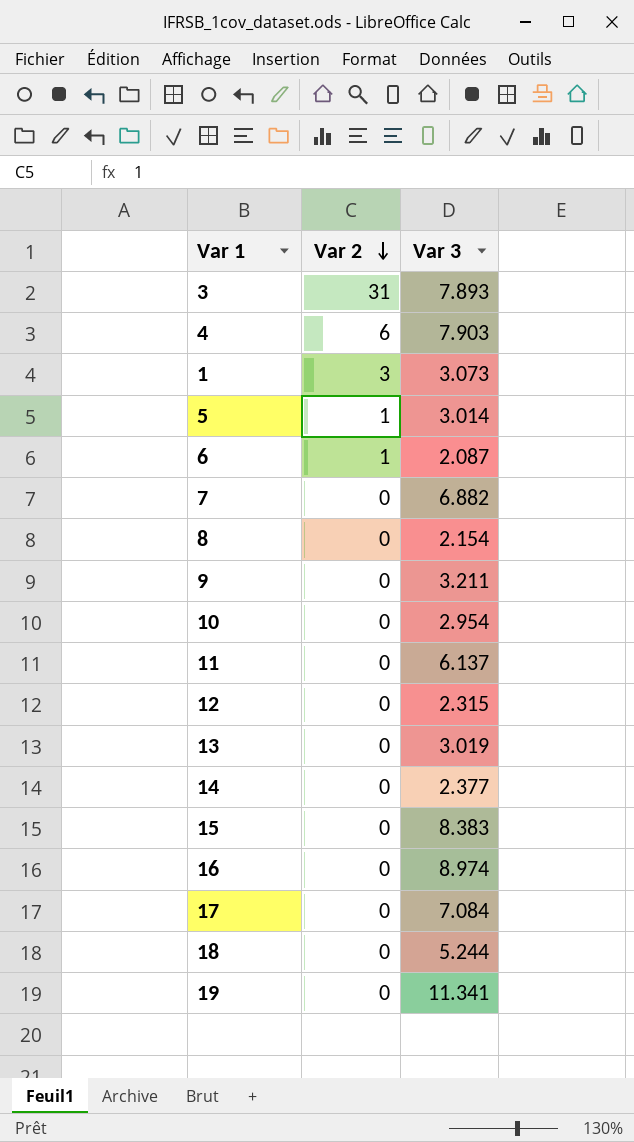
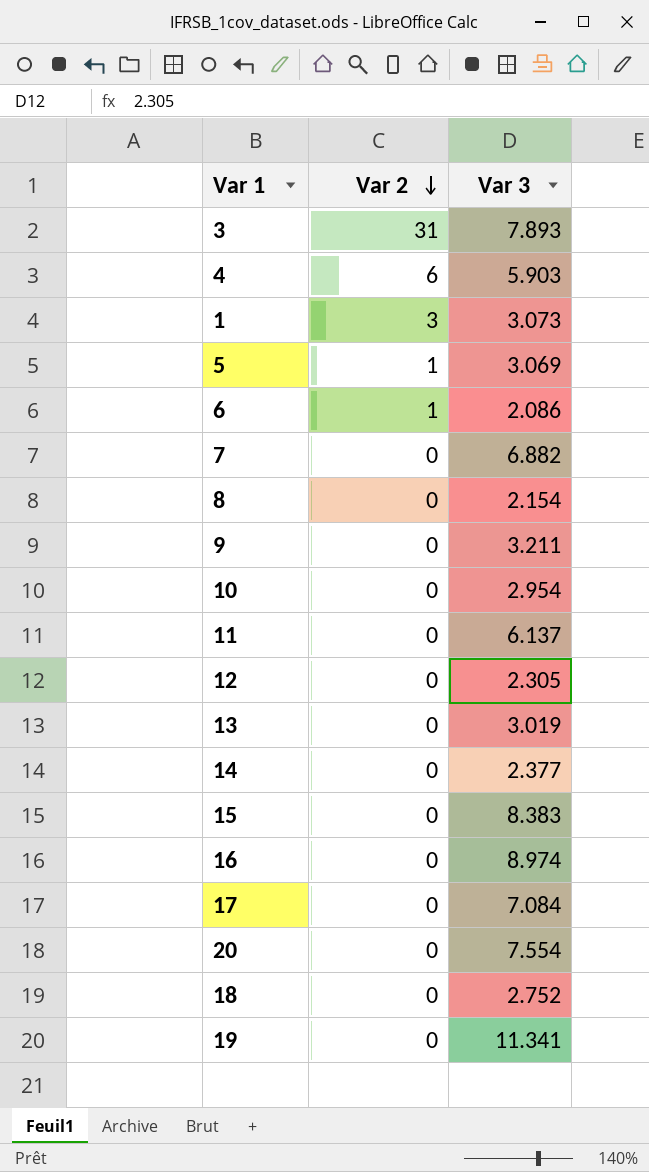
4 | Var 3: 7.903 -> 5.903
5 | Var 3: 3.014 -> 3.069
6 | Var 3: 2.087 -> 2.086
12 | Var 3: 2.315 -> 2.305
row 20: none -> 0 | 7.554
18 | Var 3: 5.244 -> 2.752

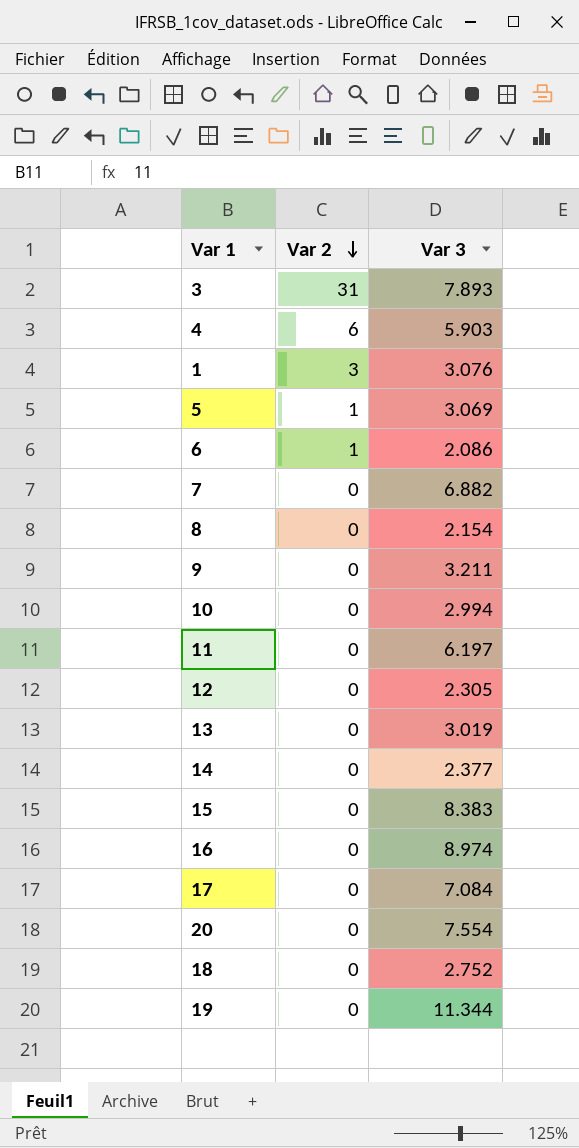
1 | Var 3: 3.073 -> 3.076
10 | Var 3: 2.954 -> 2.994
11 | Var 3: 6.137 -> 6.197
19 | Var 3: 11.341 -> 11.344

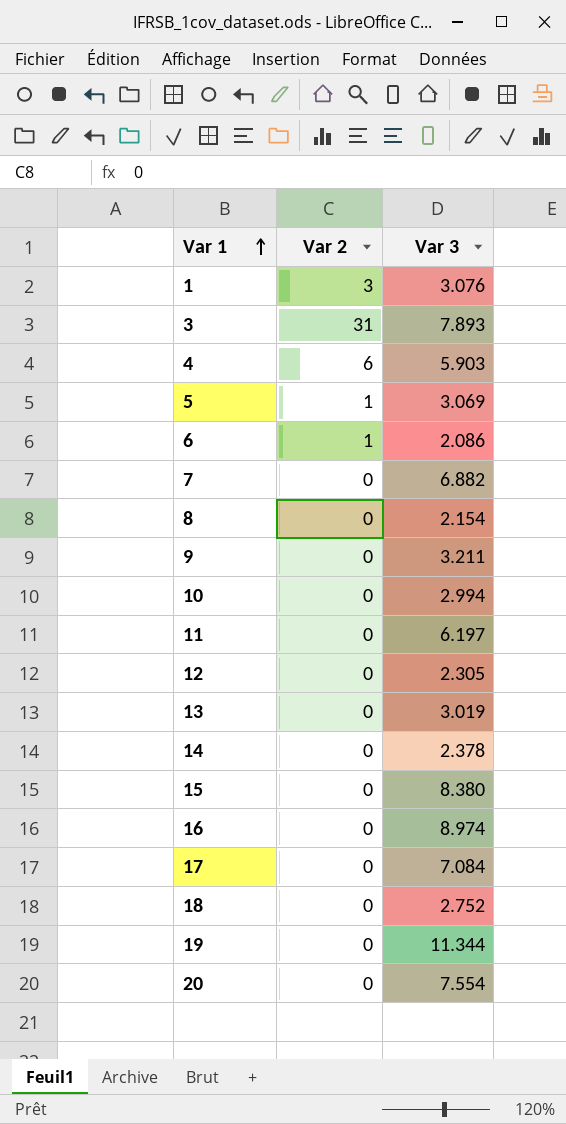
row order: Var 2 descending -> Var 1 ascending
14 | Var 3: 2.377 -> 2.378
15 | Var 3: 8.383 -> 8.380

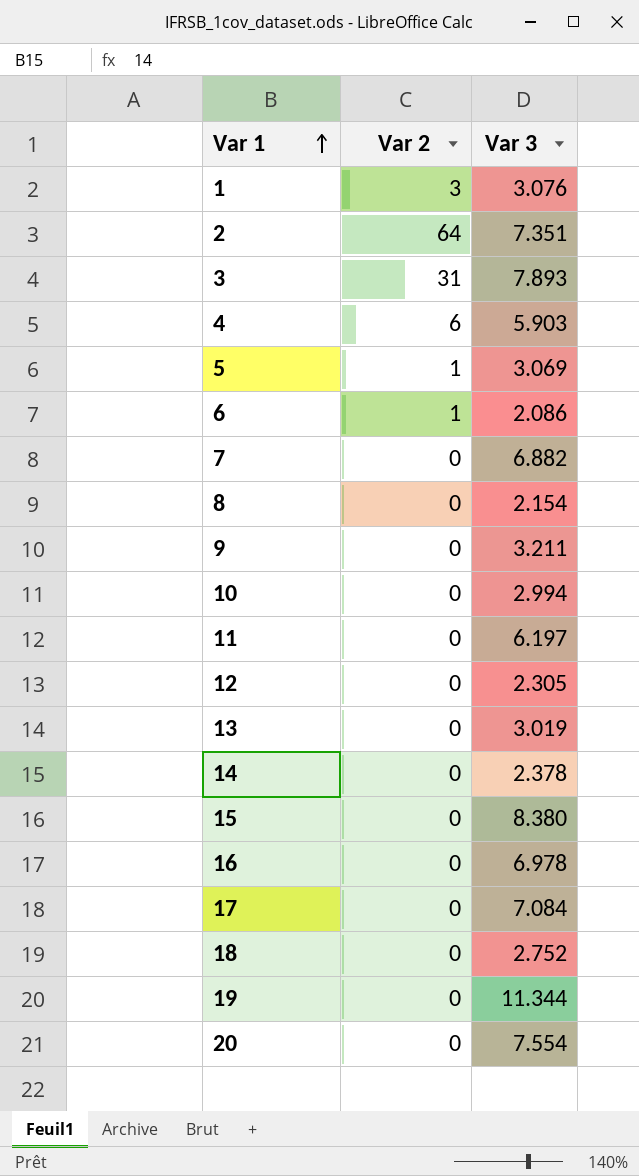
row 2: none -> 64 | 7.351
16 | Var 3: 8.974 -> 6.978

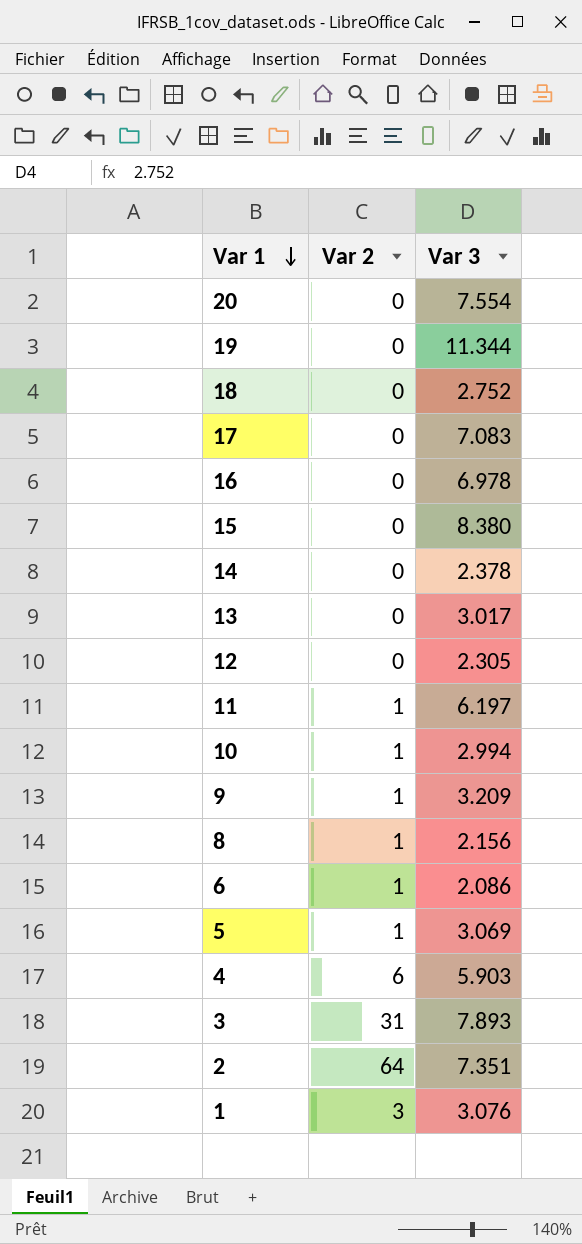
row order: Var 1 ascending -> Var 1 descending
row 7: 0 | 6.882 -> none
17 | Var 3: 7.084 -> 7.083
13 | Var 3: 3.019 -> 3.017
11 | Var 2: 0 -> 1
10 | Var 2: 0 -> 1
9 | Var 2: 0 -> 1
9 | Var 3: 3.211 -> 3.209
8 | Var 2: 0 -> 1
8 | Var 3: 2.154 -> 2.156

